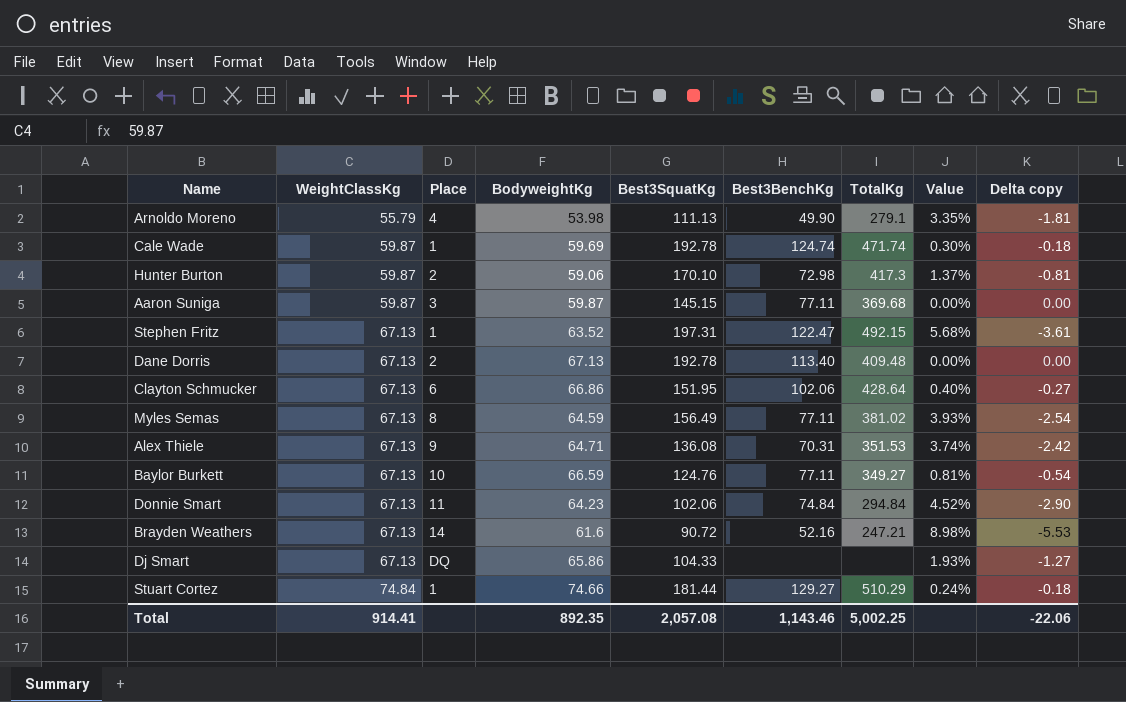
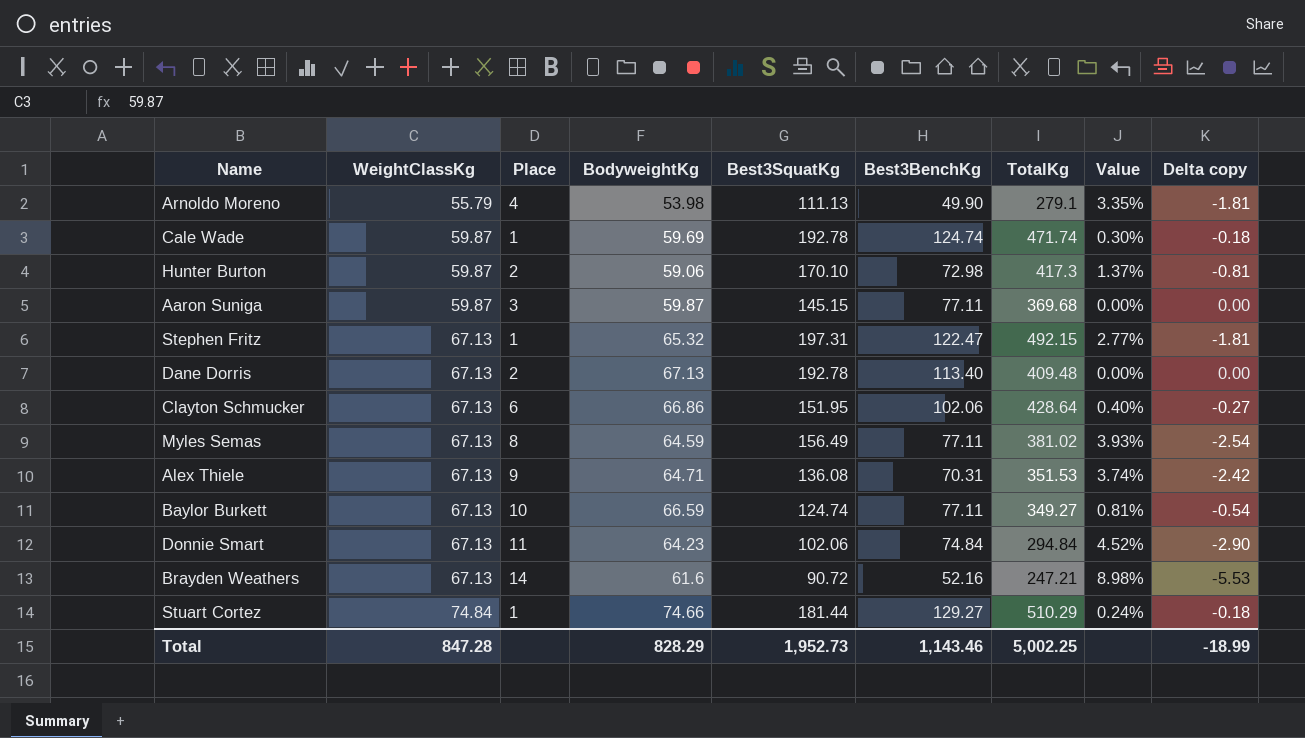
row Dj Smart: 67.13 | DQ | 65.86 | 104.33 | none | none | 1.93% | -1.27 -> none
Stephen Fritz | BodyweightKg: 63.52 -> 65.32
Stephen Fritz | Value: 5.68% -> 2.77%
Stephen Fritz | Delta copy: -3.61 -> -1.81
Baylor Burkett | Best3SquatKg: 124.76 -> 124.74
Total | WeightClassKg: 914.41 -> 847.28
Total | BodyweightKg: 892.35 -> 828.29
Total | Best3SquatKg: 2,057.08 -> 1,952.73
Total | Delta copy: -22.06 -> -18.99

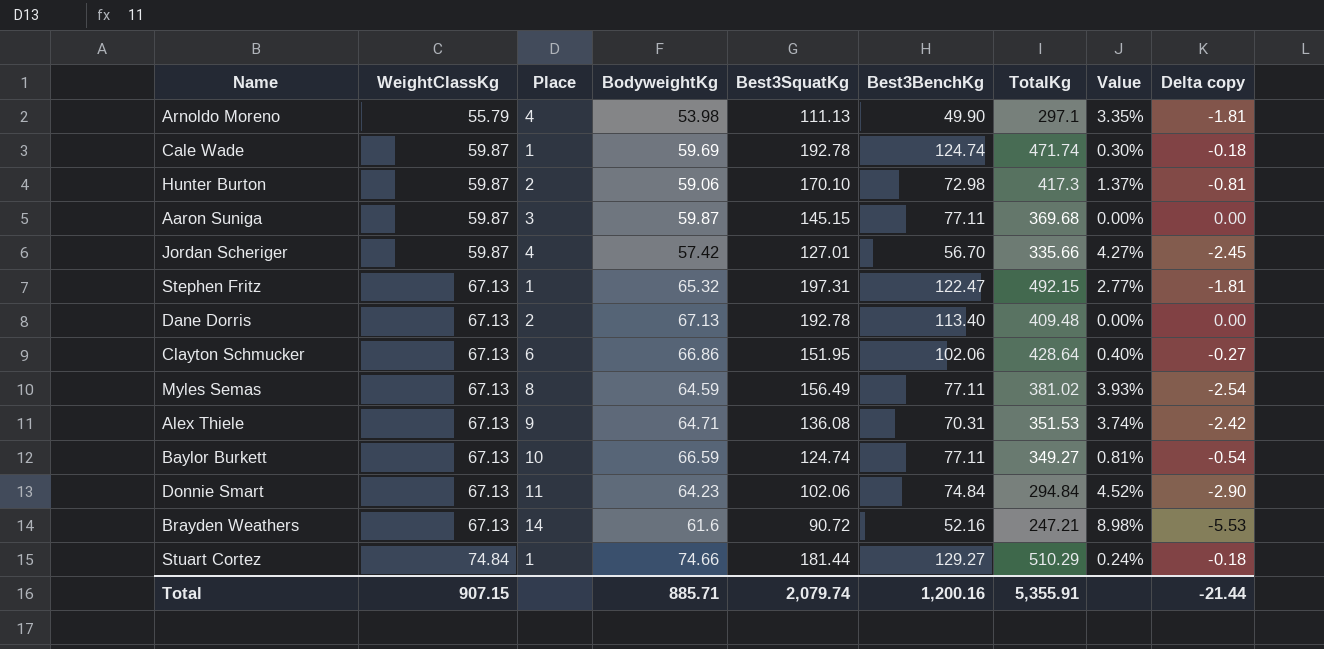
Arnoldo Moreno | TotalKg: 279.1 -> 297.1
row Jordan Scheriger: none -> 59.87 | 4 | 57.42 | 127.01 | 56.70 | 335.66 | 4.27% | -2.45
Total | WeightClassKg: 847.28 -> 907.15
Total | BodyweightKg: 828.29 -> 885.71
Total | Best3SquatKg: 1,952.73 -> 2,079.74
Total | Best3BenchKg: 1,143.46 -> 1,200.16
Total | TotalKg: 5,002.25 -> 5,355.91
Total | Delta copy: -18.99 -> -21.44

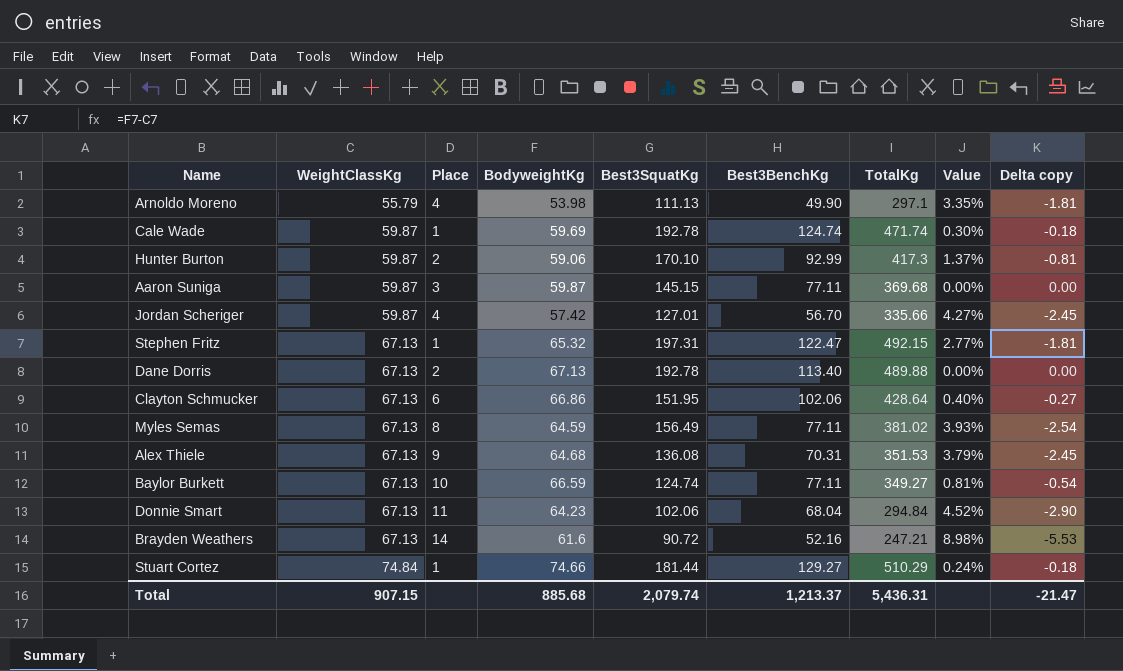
Hunter Burton | Best3BenchKg: 72.98 -> 92.99
Dane Dorris | TotalKg: 409.48 -> 489.88
Alex Thiele | BodyweightKg: 64.71 -> 64.68
Alex Thiele | Value: 3.74% -> 3.79%
Alex Thiele | Delta copy: -2.42 -> -2.45
Donnie Smart | Best3BenchKg: 74.84 -> 68.04
Total | BodyweightKg: 885.71 -> 885.68
Total | Best3BenchKg: 1,200.16 -> 1,213.37
Total | TotalKg: 5,355.91 -> 5,436.31
Total | Delta copy: -21.44 -> -21.47

